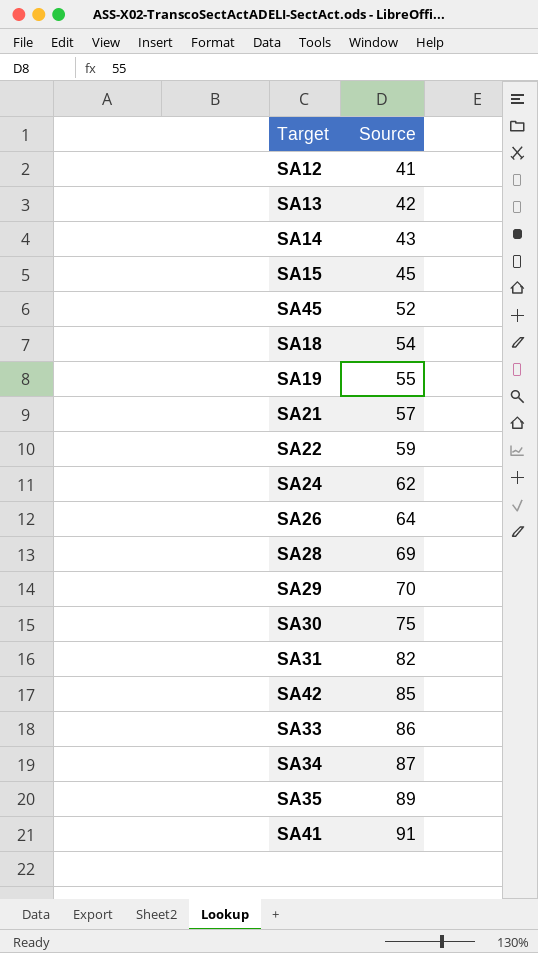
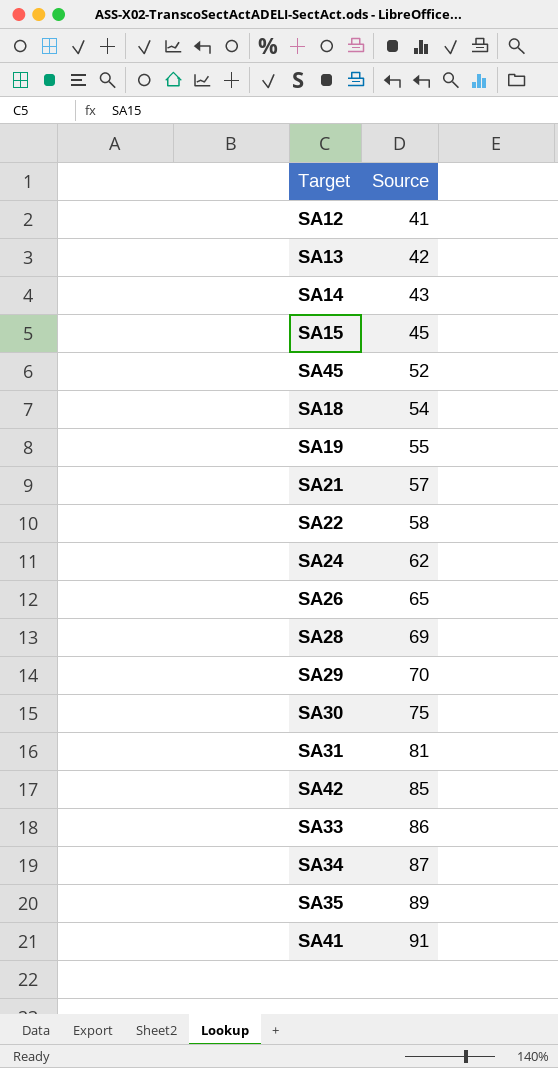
SA22 | Source: 59 -> 58
SA26 | Source: 64 -> 65
SA31 | Source: 82 -> 81

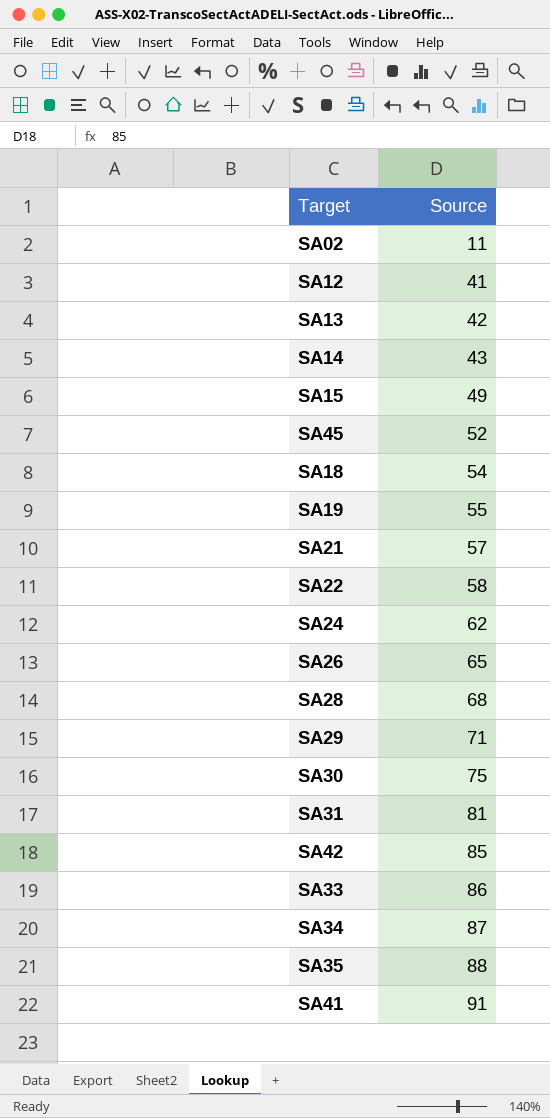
row SA02: none -> 11
SA15 | Source: 45 -> 49
SA28 | Source: 69 -> 68
SA29 | Source: 70 -> 71
SA35 | Source: 89 -> 88

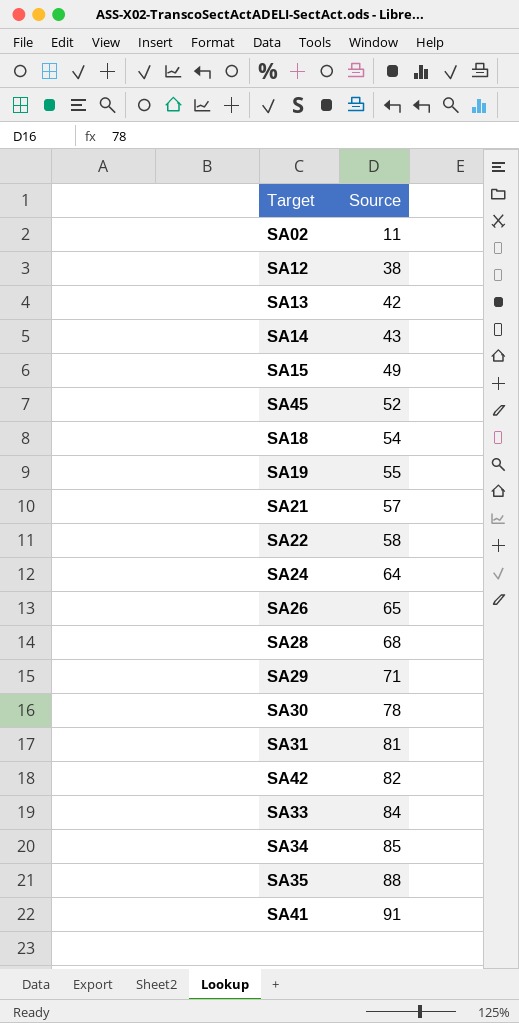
SA12 | Source: 41 -> 38
SA24 | Source: 62 -> 64
SA30 | Source: 75 -> 78
SA42 | Source: 85 -> 82
SA33 | Source: 86 -> 84
SA34 | Source: 87 -> 85

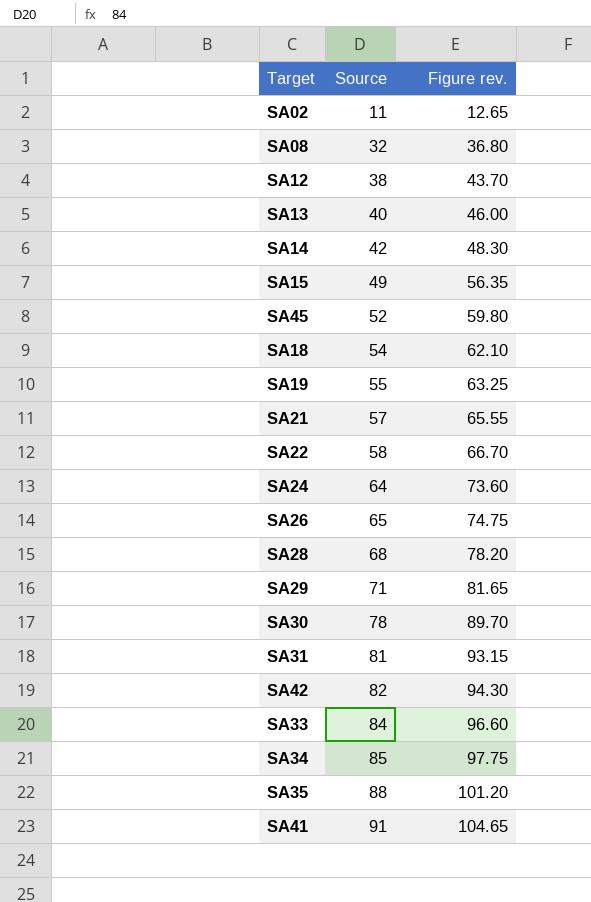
column Figure rev. | formula: none -> [Source] * 1.15
row SA08: none -> 32 | 36.80
SA13 | Source: 42 -> 40
SA14 | Source: 43 -> 42

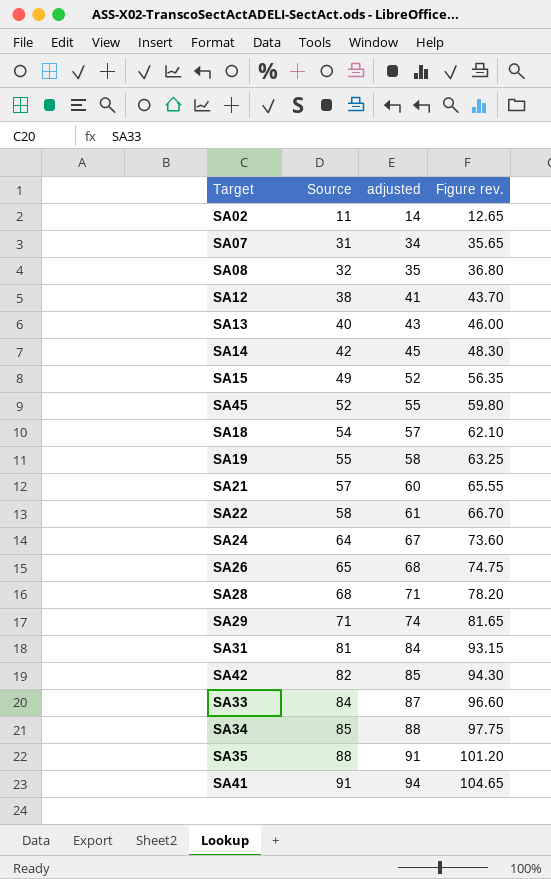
column adjusted | formula: none -> [Source] + 3
row SA30: 78 | 89.70 -> none
row SA07: none -> 31 | 34 | 35.65

